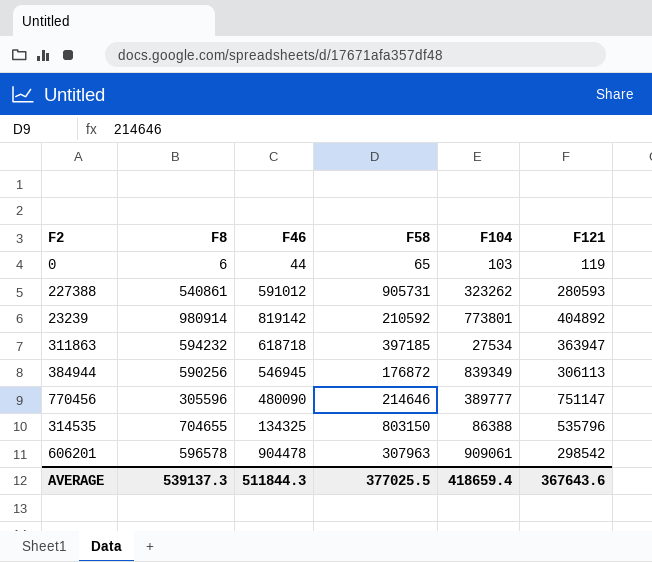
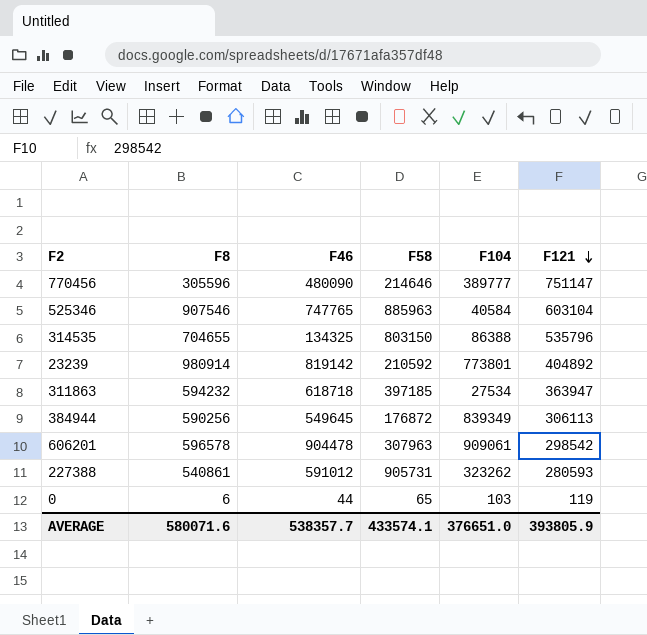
row order: none -> F121 descending
row 525346: none -> 907546 | 747765 | 885963 | 40584 | 603104
384944 | F46: 546945 -> 549645
AVERAGE | F8: 539137.3 -> 580071.6
AVERAGE | F46: 511844.3 -> 538357.7
AVERAGE | F58: 377025.5 -> 433574.1
AVERAGE | F104: 418659.4 -> 376651.0
AVERAGE | F121: 367643.6 -> 393805.9

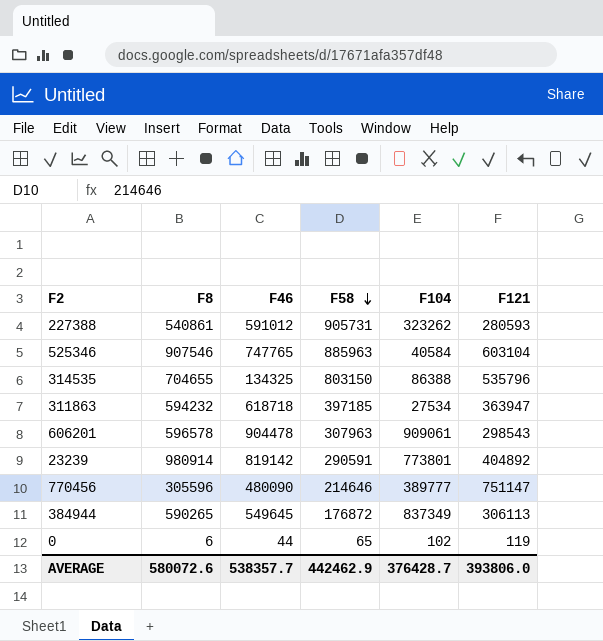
row order: F121 descending -> F58 descending
606201 | F121: 298542 -> 298543
23239 | F58: 210592 -> 290591
384944 | F8: 590256 -> 590265
384944 | F104: 839349 -> 837349
0 | F104: 103 -> 102
AVERAGE | F8: 580071.6 -> 580072.6
AVERAGE | F58: 433574.1 -> 442462.9
AVERAGE | F104: 376651.0 -> 376428.7
AVERAGE | F121: 393805.9 -> 393806.0

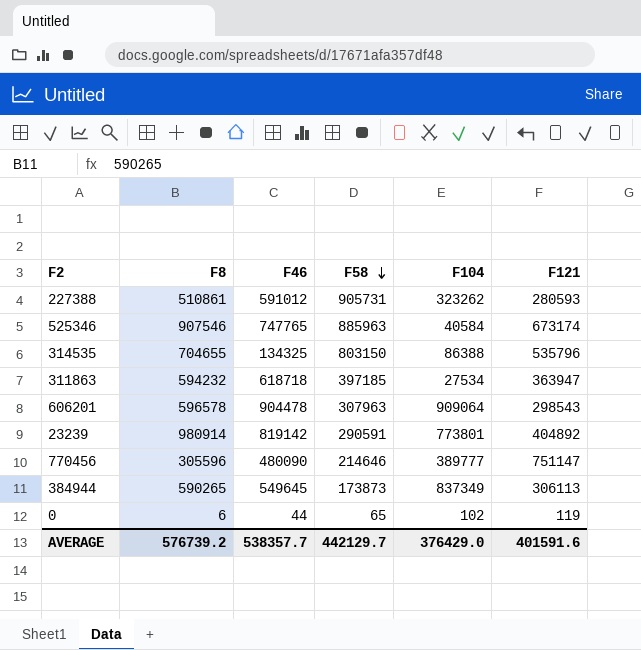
227388 | F8: 540861 -> 510861
525346 | F121: 603104 -> 673174
606201 | F104: 909061 -> 909064
384944 | F58: 176872 -> 173873
AVERAGE | F8: 580072.6 -> 576739.2
AVERAGE | F58: 442462.9 -> 442129.7
AVERAGE | F104: 376428.7 -> 376429.0
AVERAGE | F121: 393806.0 -> 401591.6

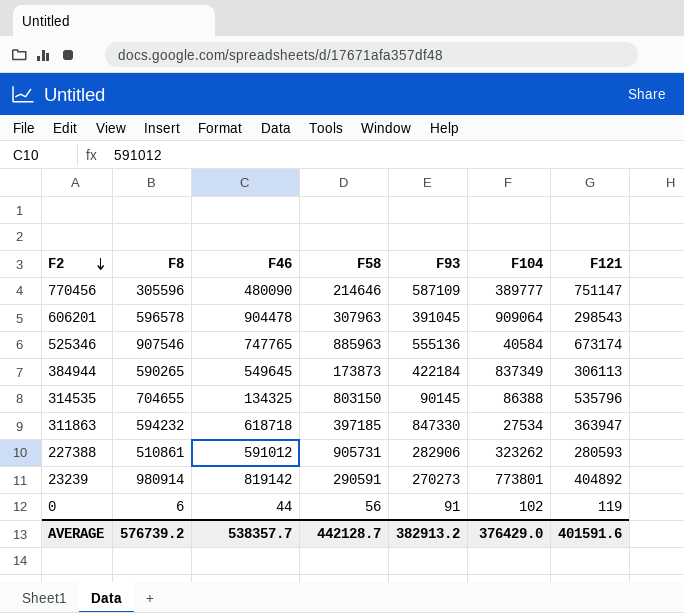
row order: F58 descending -> F2 descending
column F93 | position: none -> 5
0 | F58: 65 -> 56
AVERAGE | F58: 442129.7 -> 442128.7

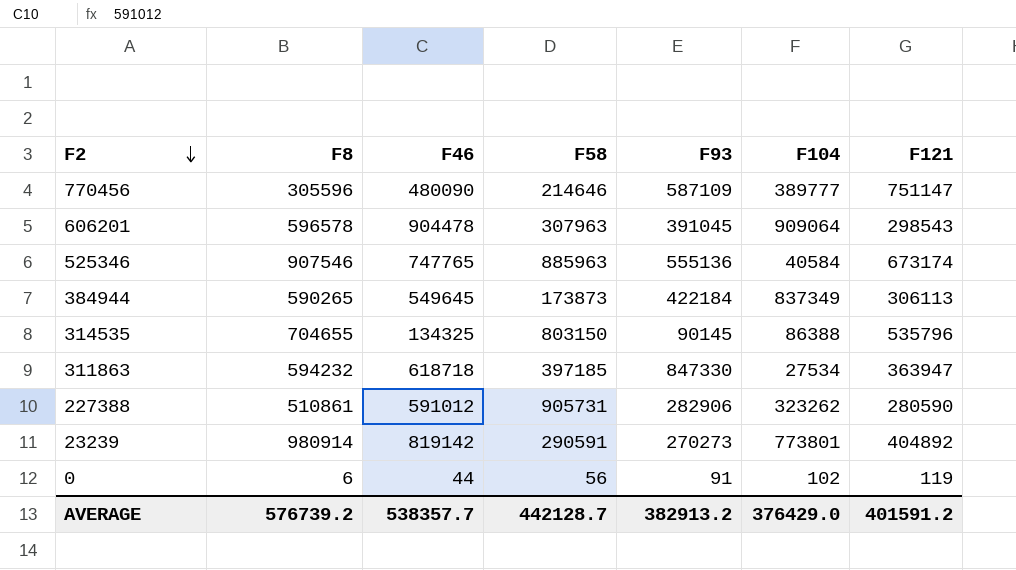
227388 | F121: 280593 -> 280590
AVERAGE | F121: 401591.6 -> 401591.2

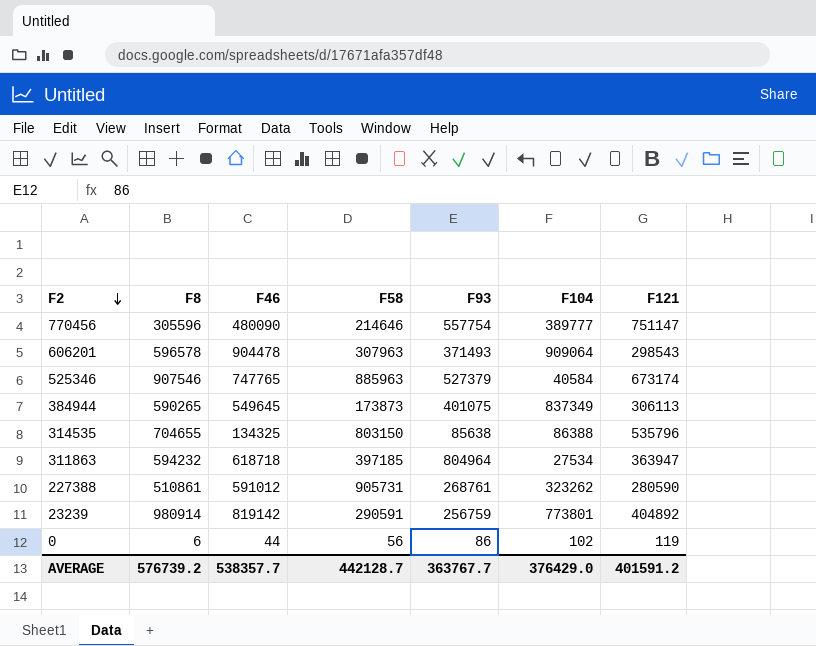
770456 | F93: 587109 -> 557754
606201 | F93: 391045 -> 371493
525346 | F93: 555136 -> 527379
384944 | F93: 422184 -> 401075
314535 | F93: 90145 -> 85638
311863 | F93: 847330 -> 804964
227388 | F93: 282906 -> 268761
23239 | F93: 270273 -> 256759
0 | F93: 91 -> 86
AVERAGE | F93: 382913.2 -> 363767.7

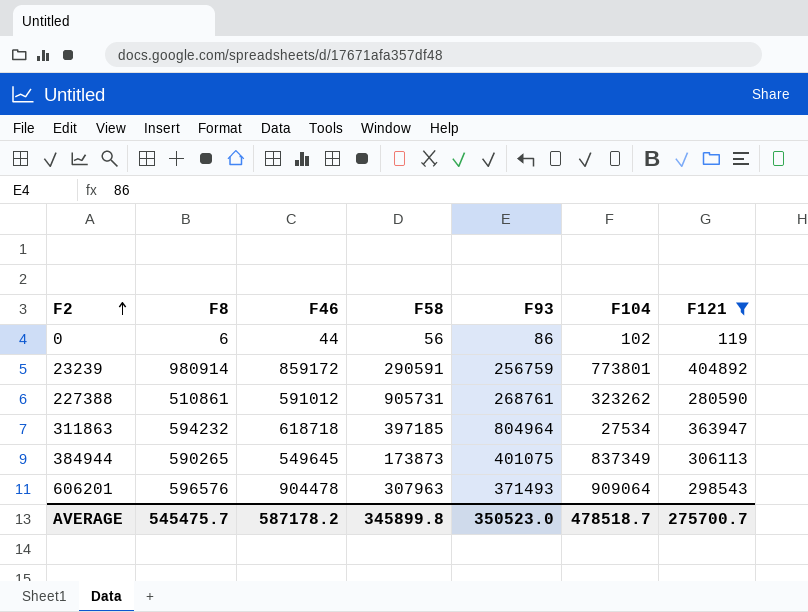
filter: none -> F121 <= 404892
row order: F2 descending -> F2 ascending
23239 | F46: 819142 -> 859172
606201 | F8: 596578 -> 596576
AVERAGE | F8: 576739.2 -> 545475.7
AVERAGE | F46: 538357.7 -> 587178.2
AVERAGE | F58: 442128.7 -> 345899.8
AVERAGE | F93: 363767.7 -> 350523.0
AVERAGE | F104: 376429.0 -> 478518.7
AVERAGE | F121: 401591.2 -> 275700.7

